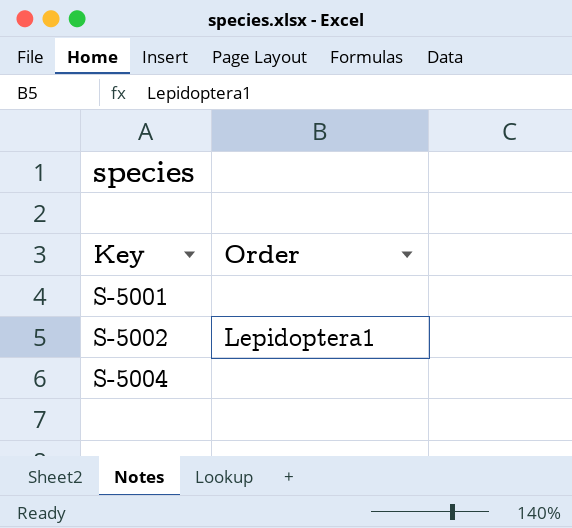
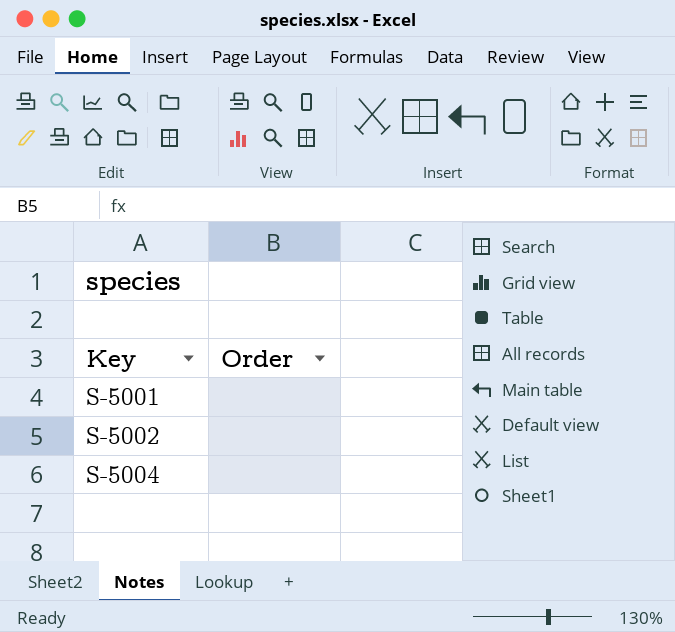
S-5002 | Order: Lepidoptera1 -> none

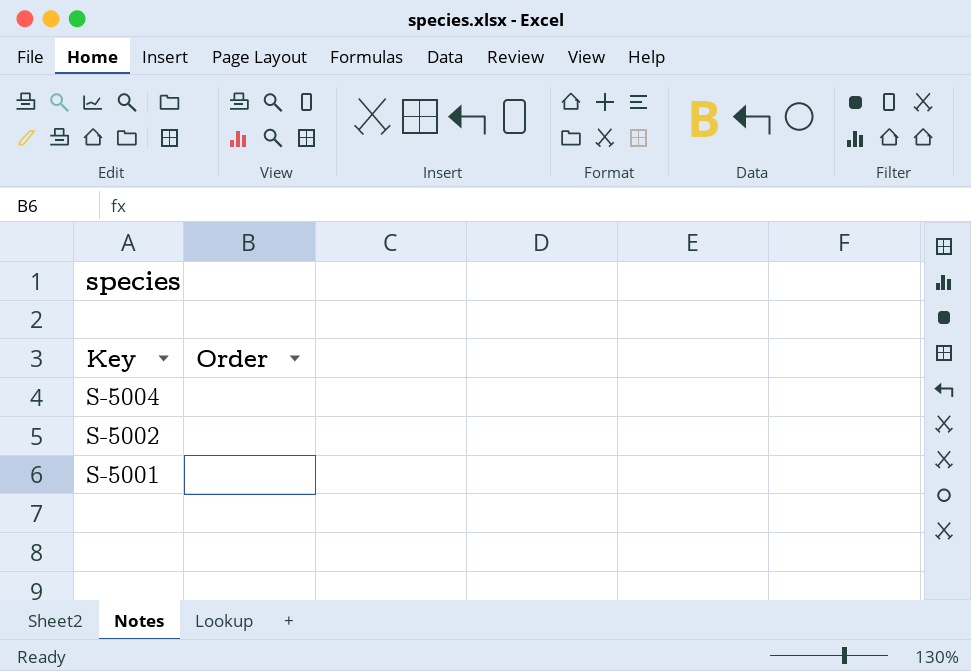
row order: Key ascending -> Key descending

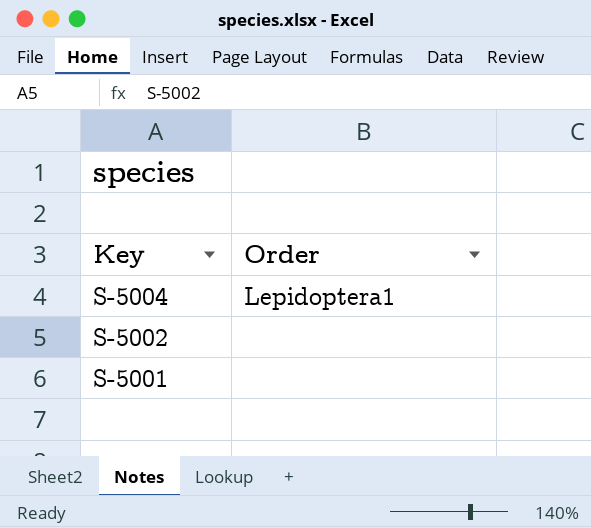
S-5004 | Order: none -> Lepidoptera1

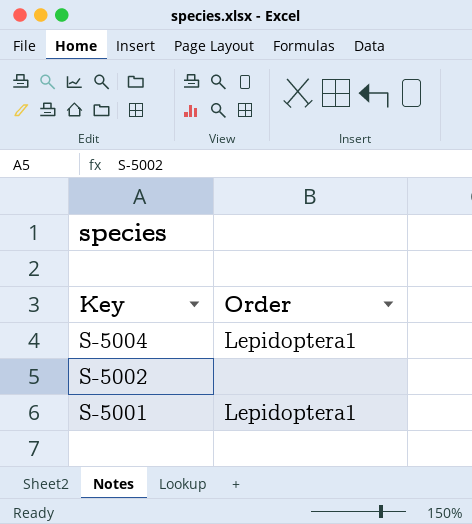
S-5001 | Order: none -> Lepidoptera1

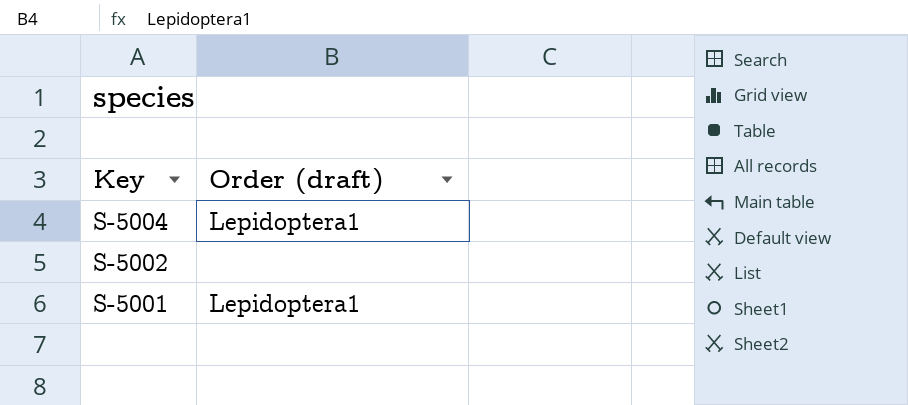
column name: Order -> Order (draft)

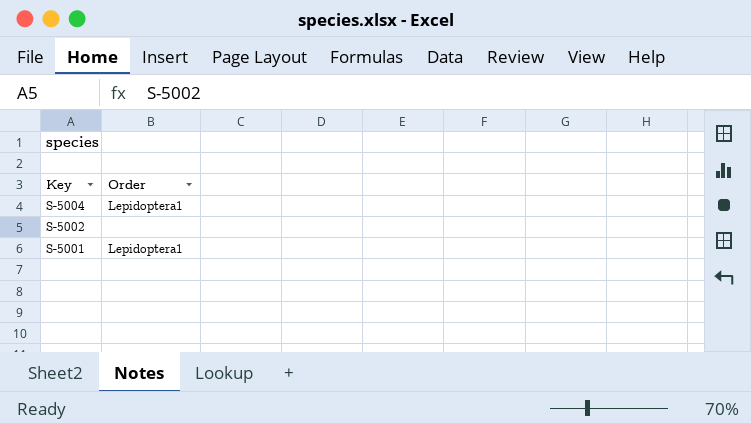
column name: Order (draft) -> Order

